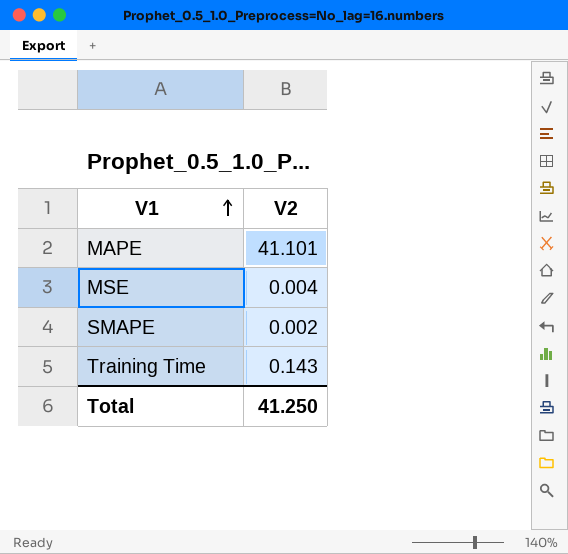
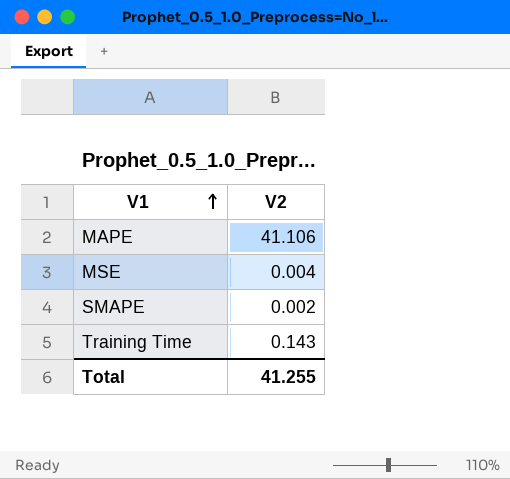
MAPE | V2: 41.101 -> 41.106
Total | V2: 41.250 -> 41.255

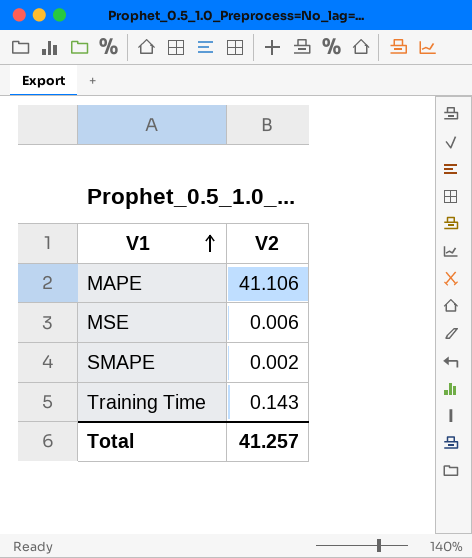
MSE | V2: 0.004 -> 0.006
Total | V2: 41.255 -> 41.257

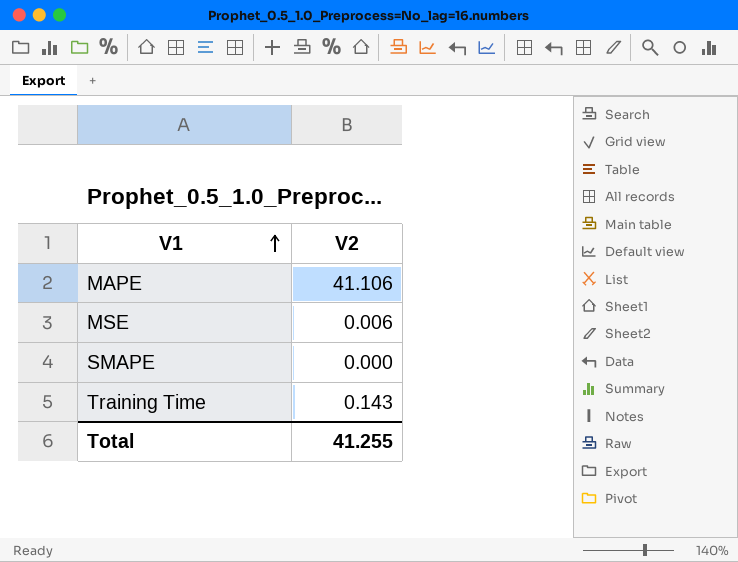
SMAPE | V2: 0.002 -> 0.000
Total | V2: 41.257 -> 41.255

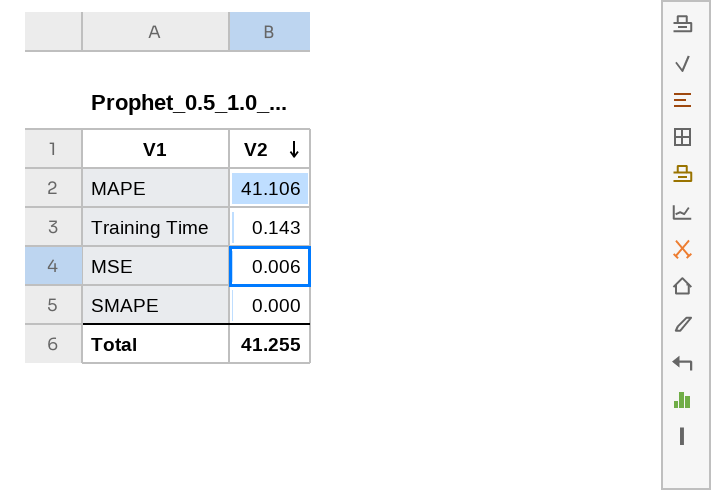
row order: V1 ascending -> V2 descending

